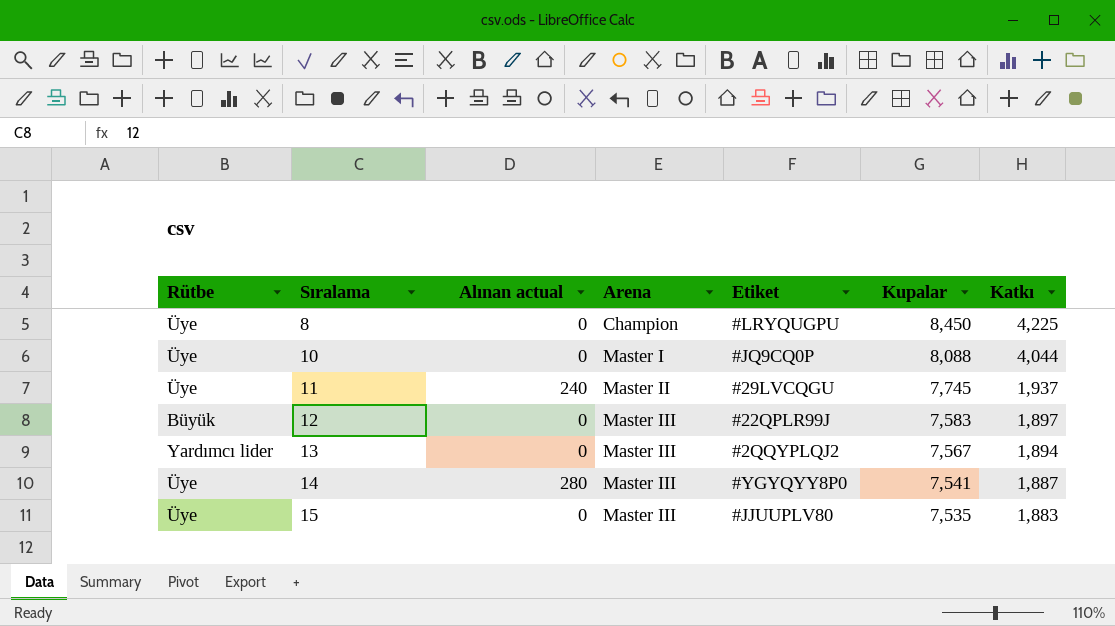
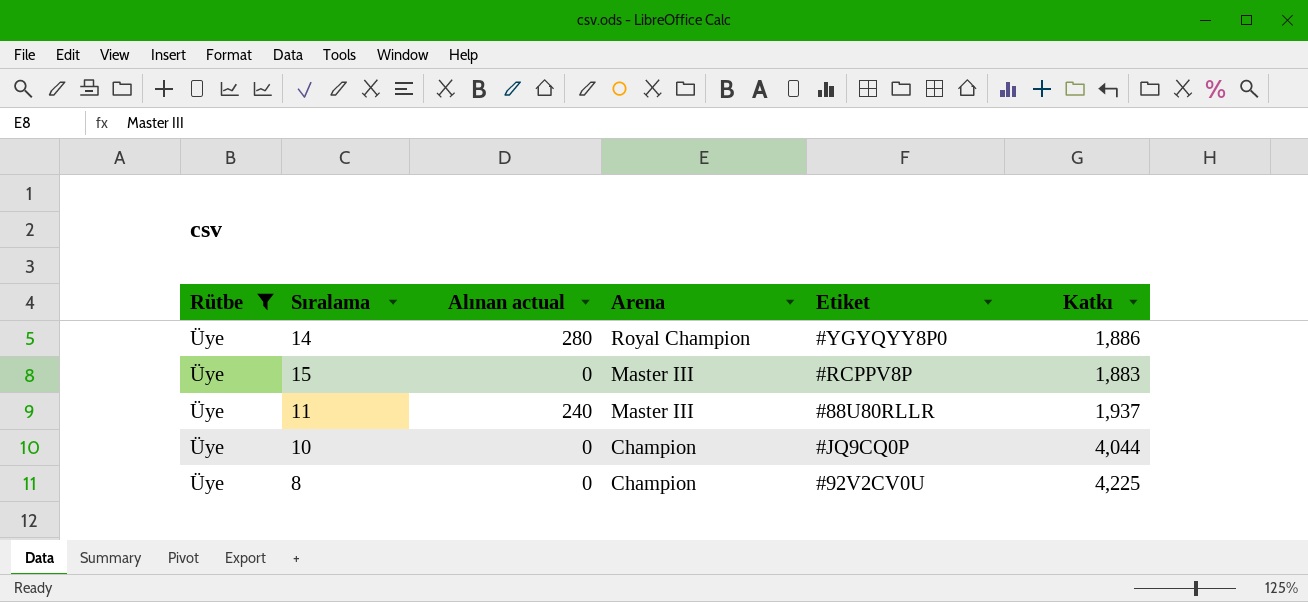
filter: none -> Rütbe = Üye
row order: Sıralama ascending -> Arena descending
column Kupalar | position: 6 -> none
14 | Arena: Master III -> Royal Champion
14 | Katkı: 1,887 -> 1,886
15 | Etiket: #JJUUPLV80 -> #RCPPV8P
11 | Arena: Master II -> Master III
11 | Etiket: #29LVCQGU -> #88U80RLLR
10 | Arena: Master I -> Champion
8 | Etiket: #LRYQUGPU -> #92V2CV0U

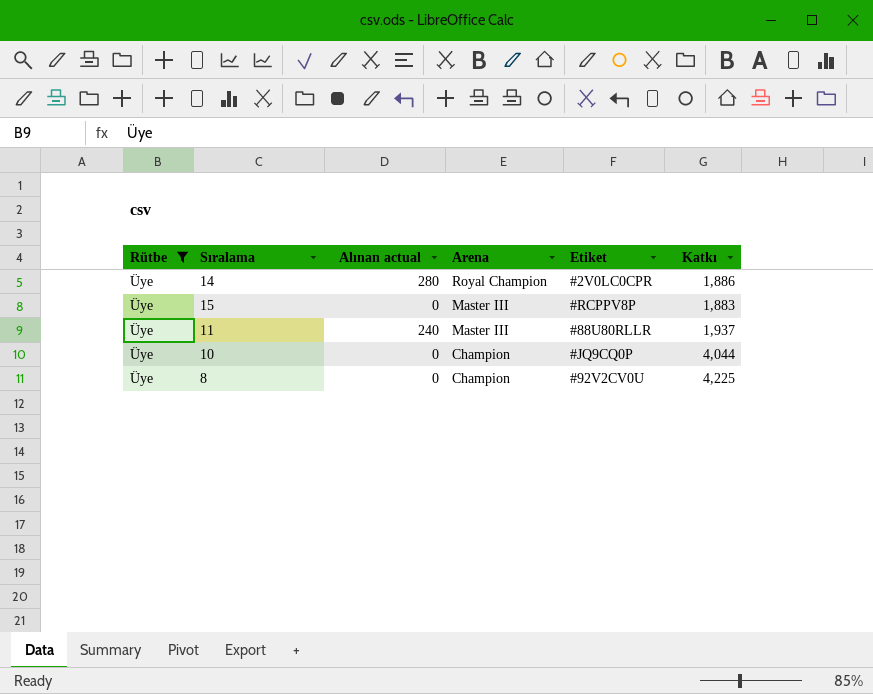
14 | Etiket: #YGYQYY8P0 -> #2V0LC0CPR

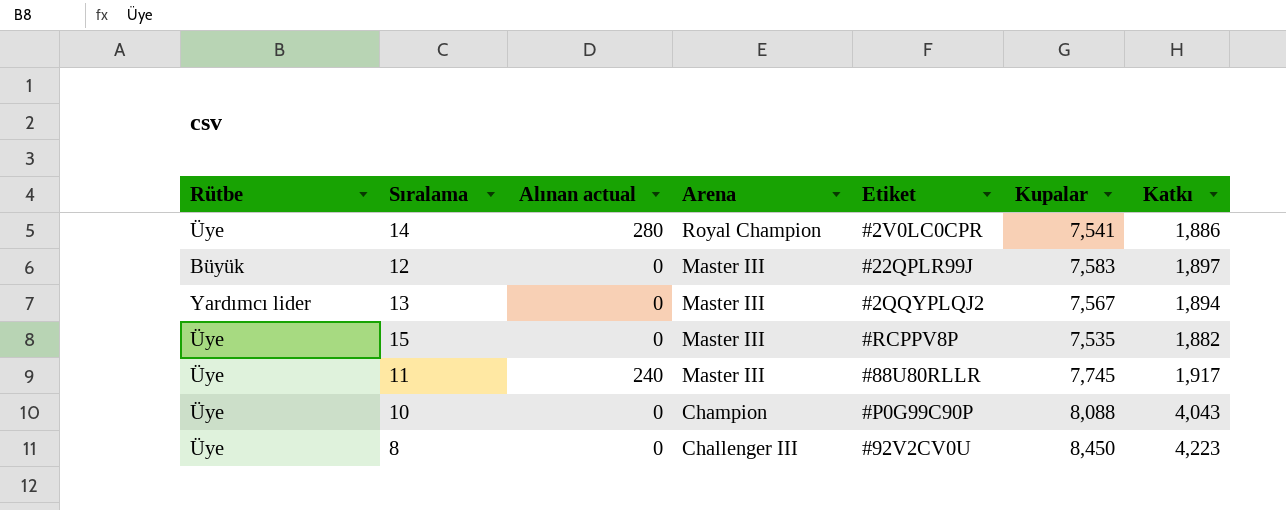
filter: Rütbe = Üye -> none
column Kupalar | position: none -> 6
15 | Katkı: 1,883 -> 1,882
11 | Katkı: 1,937 -> 1,917
10 | Etiket: #JQ9CQ0P -> #P0G99C90P
10 | Katkı: 4,044 -> 4,043
8 | Arena: Champion -> Challenger III
8 | Katkı: 4,225 -> 4,223

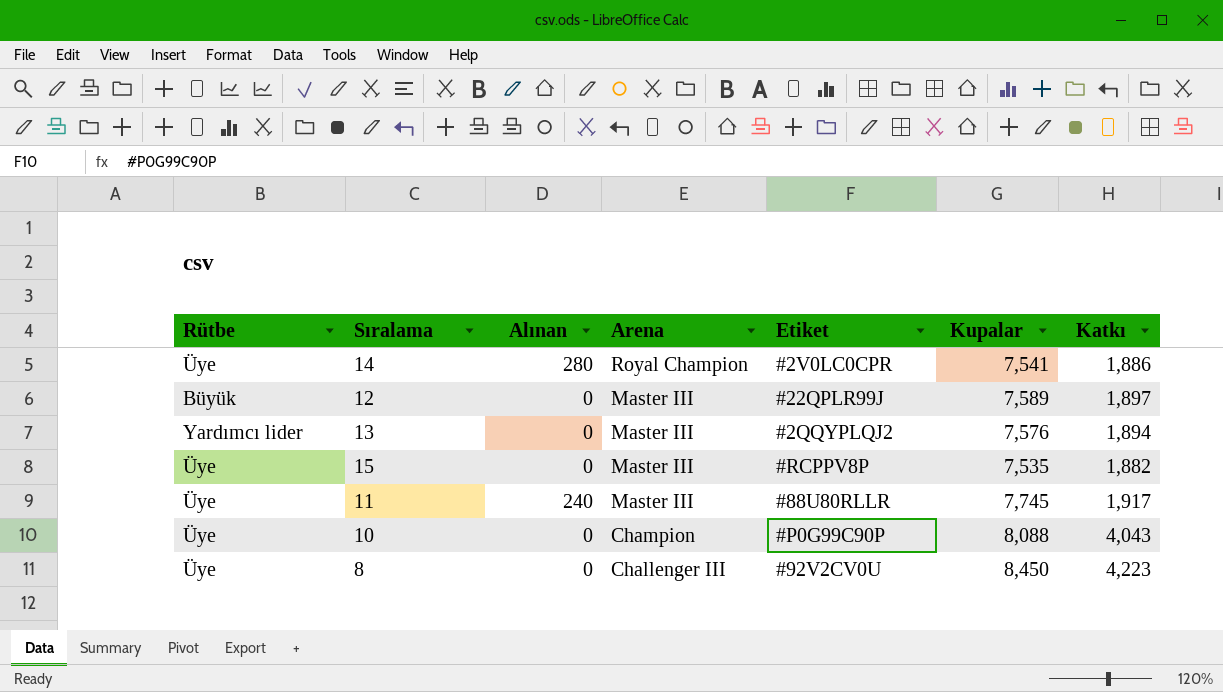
column name: Alınan actual -> Alınan
12 | Kupalar: 7,583 -> 7,589
13 | Kupalar: 7,567 -> 7,576

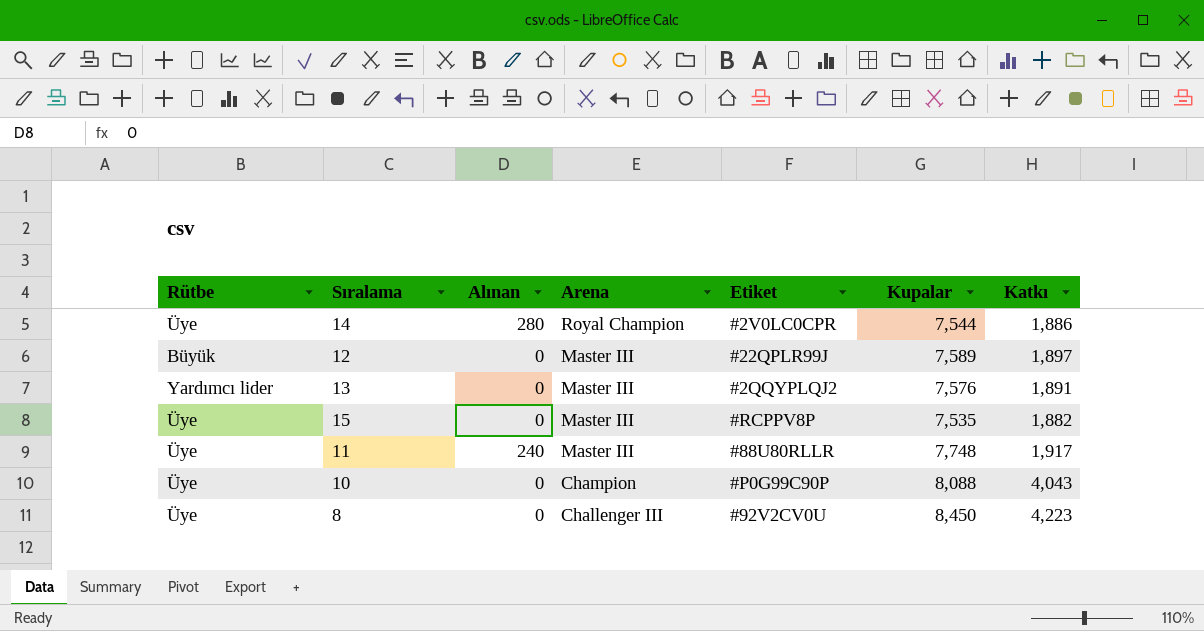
14 | Kupalar: 7,541 -> 7,544
13 | Katkı: 1,894 -> 1,891
11 | Kupalar: 7,745 -> 7,748

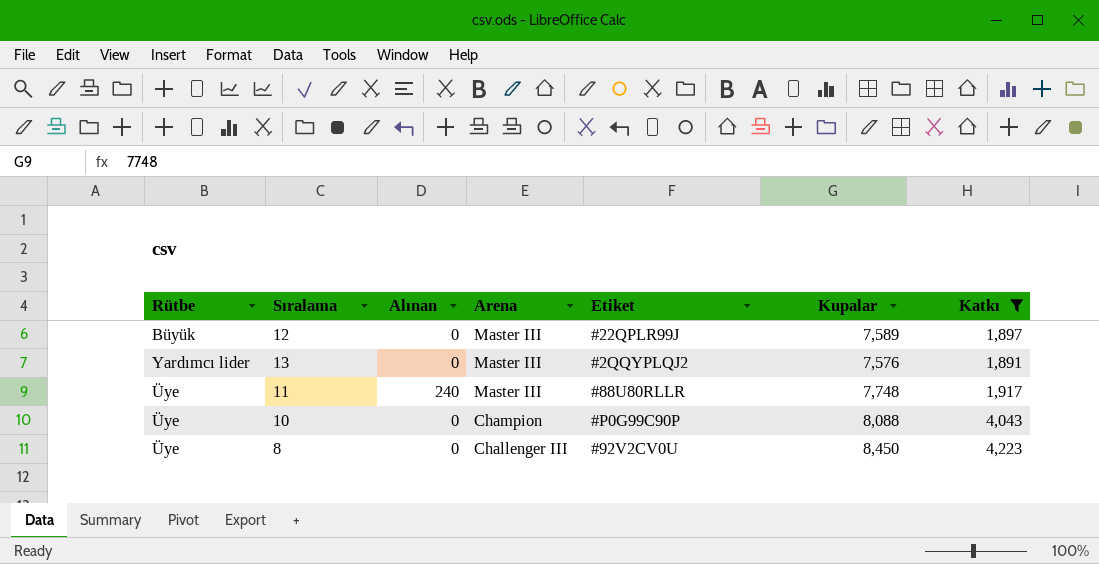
filter: none -> Katkı >= 1,891

